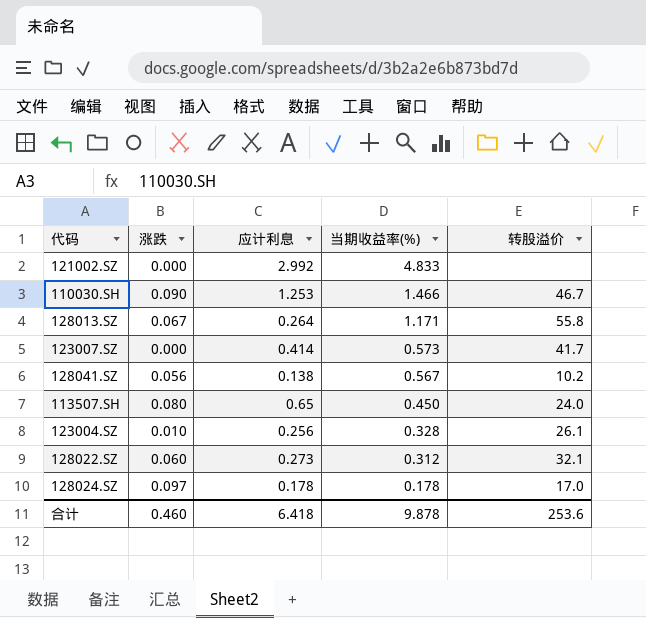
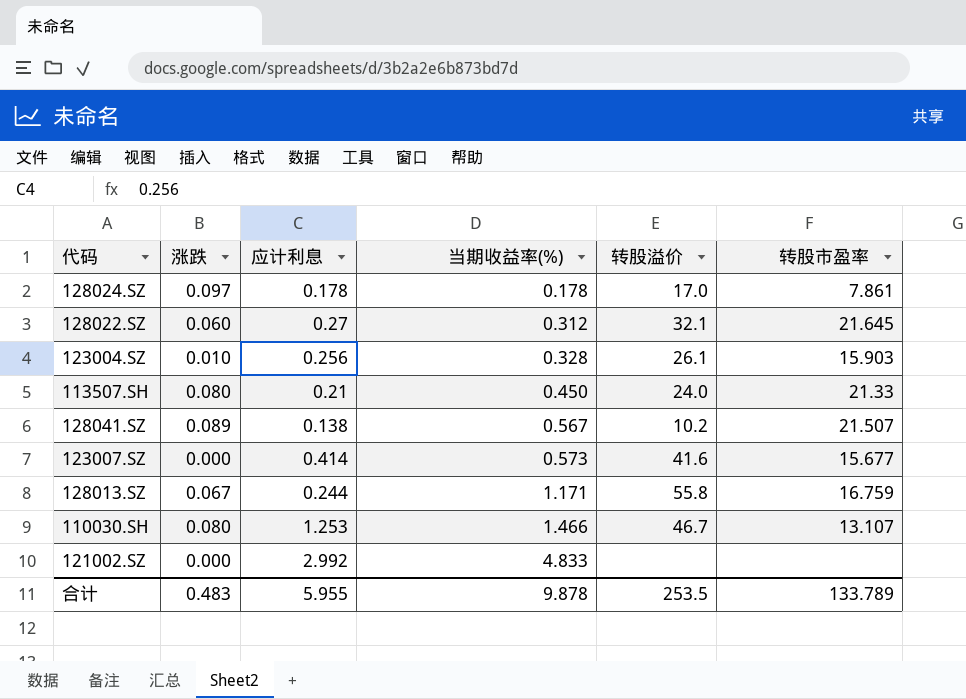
row order: 当期收益率(%) descending -> 当期收益率(%) ascending
column 转股市盈率 | position: none -> 6
128022.SZ | 应计利息: 0.273 -> 0.27
113507.SH | 应计利息: 0.65 -> 0.21
128041.SZ | 涨跌: 0.056 -> 0.089
123007.SZ | 转股溢价: 41.7 -> 41.6
128013.SZ | 应计利息: 0.264 -> 0.244
110030.SH | 涨跌: 0.090 -> 0.080
合计 | 涨跌: 0.460 -> 0.483
合计 | 应计利息: 6.418 -> 5.955
合计 | 转股溢价: 253.6 -> 253.5

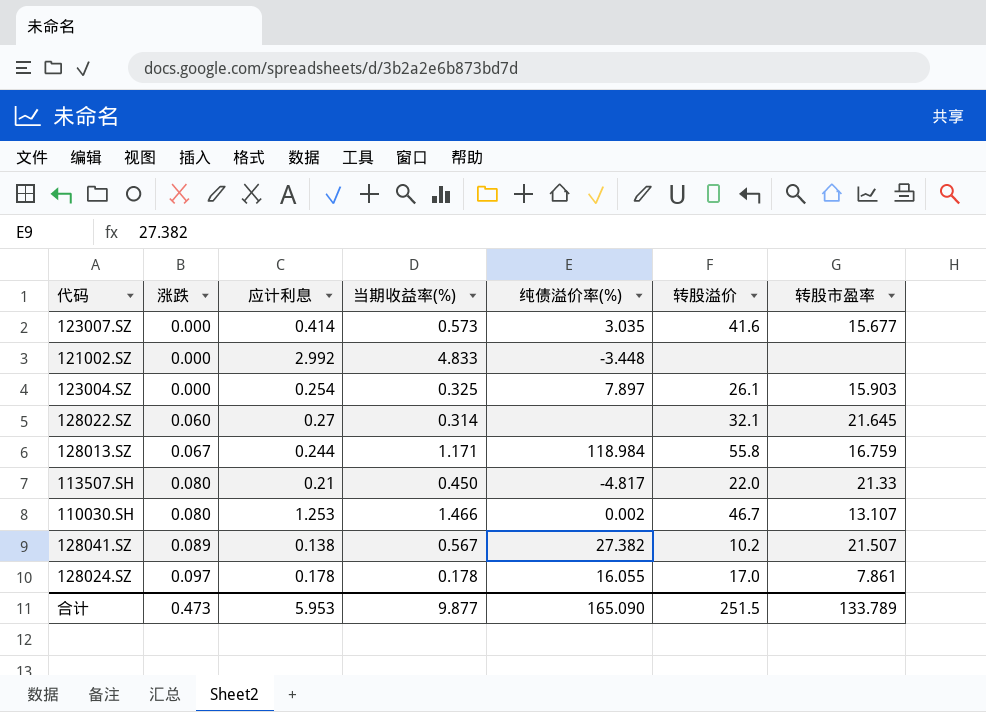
row order: 当期收益率(%) ascending -> 涨跌 ascending
column 纯债溢价率(%) | position: none -> 5
123004.SZ | 涨跌: 0.010 -> 0.000
123004.SZ | 应计利息: 0.256 -> 0.254
123004.SZ | 当期收益率(%): 0.328 -> 0.325
128022.SZ | 当期收益率(%): 0.312 -> 0.314
113507.SH | 转股溢价: 24.0 -> 22.0
合计 | 涨跌: 0.483 -> 0.473
合计 | 应计利息: 5.955 -> 5.953
合计 | 当期收益率(%): 9.878 -> 9.877
合计 | 转股溢价: 253.5 -> 251.5

